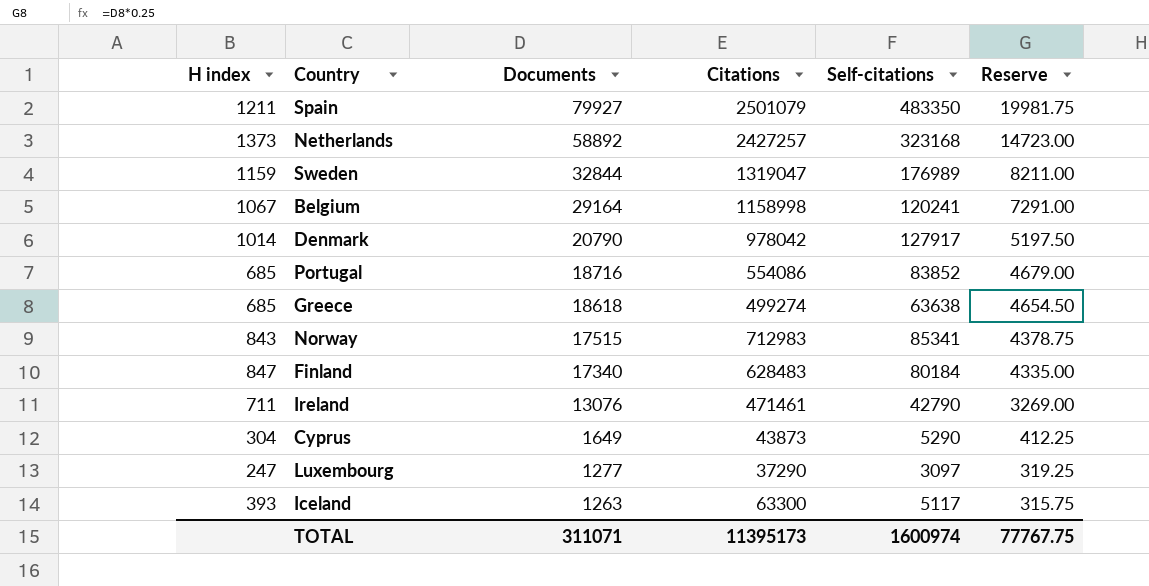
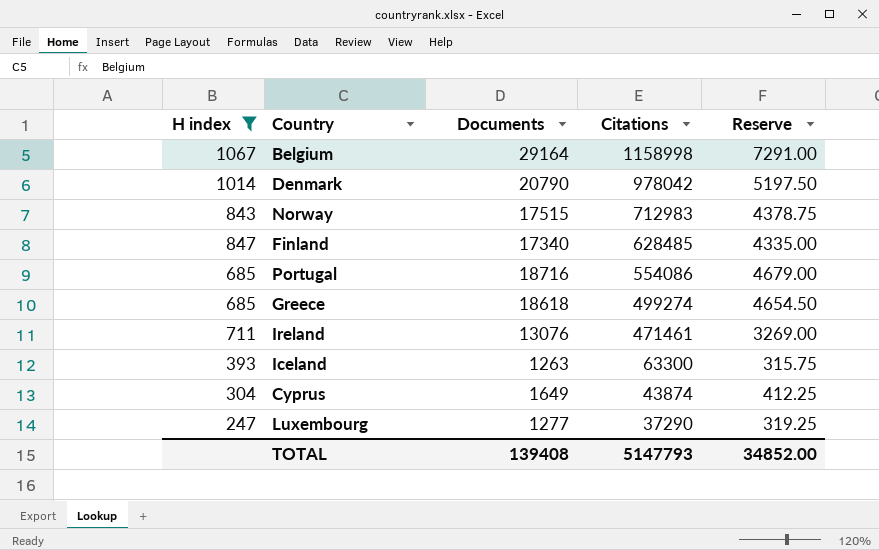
filter: none -> H index <= 1067
row order: Documents descending -> Citations descending
column Self-citations | position: 5 -> none
Finland | Citations: 628483 -> 628485
Cyprus | Citations: 43873 -> 43874
TOTAL | Documents: 311071 -> 139408
TOTAL | Citations: 11395173 -> 5147793
TOTAL | Reserve: 77767.75 -> 34852.00

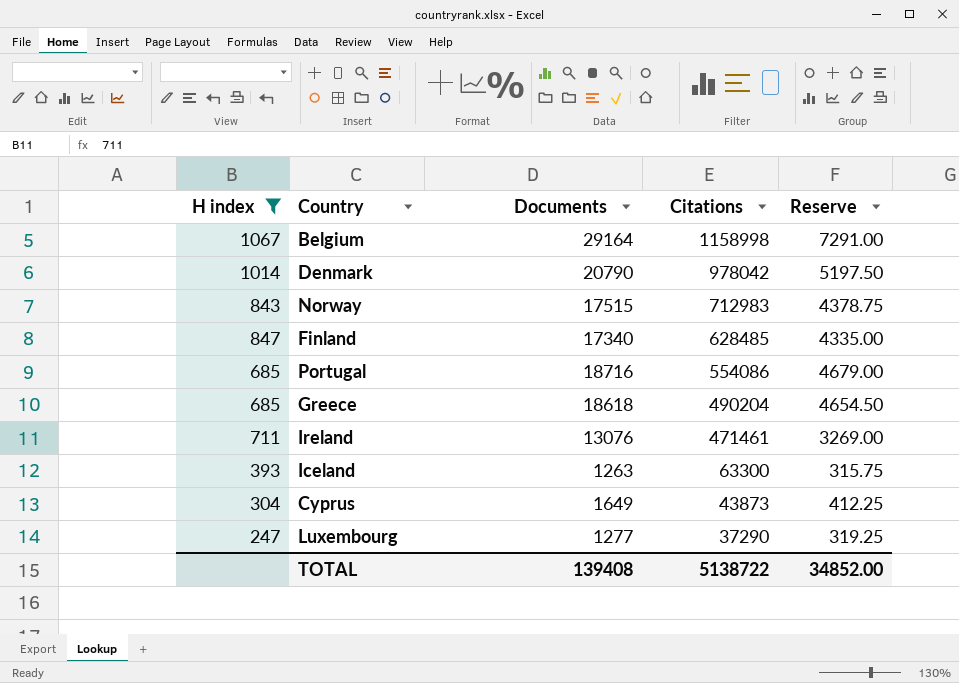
Greece | Citations: 499274 -> 490204
Cyprus | Citations: 43874 -> 43873
TOTAL | Citations: 5147793 -> 5138722

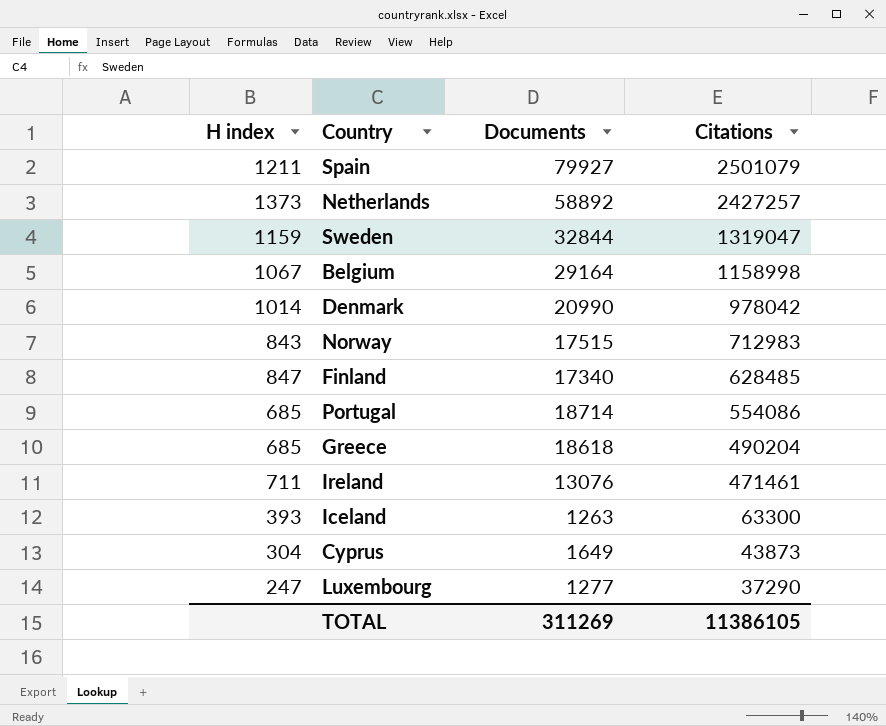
filter: H index <= 1067 -> none
column Reserve | formula: [Documents] * 0.25 -> none
Denmark | Documents: 20790 -> 20990
Portugal | Documents: 18716 -> 18714
TOTAL | Documents: 139408 -> 311269
TOTAL | Citations: 5138722 -> 11386105

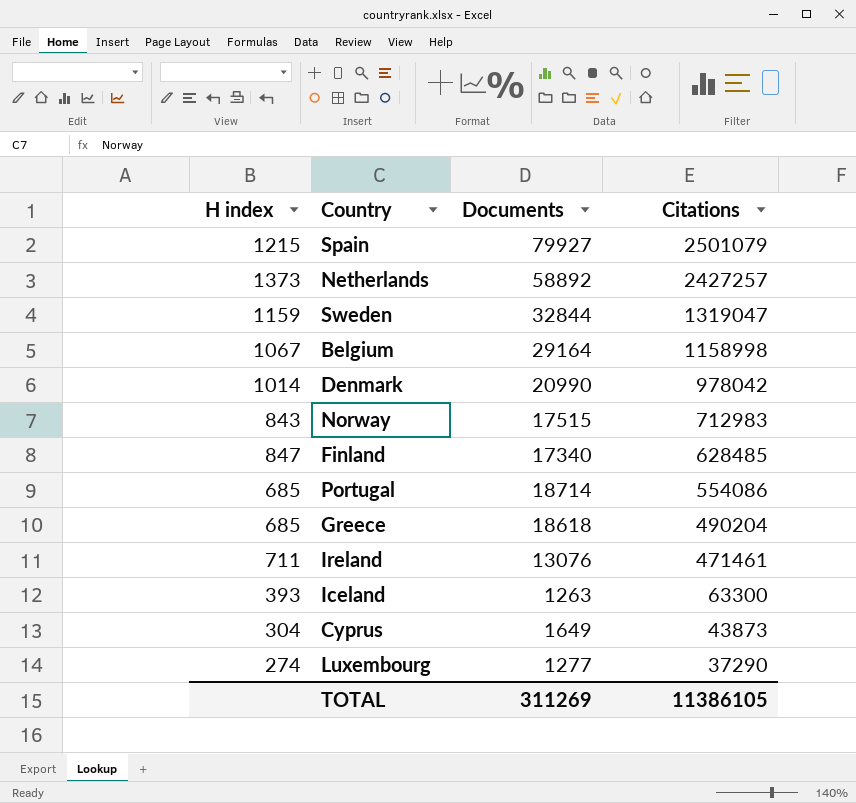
Spain | H index: 1211 -> 1215
Luxembourg | H index: 247 -> 274

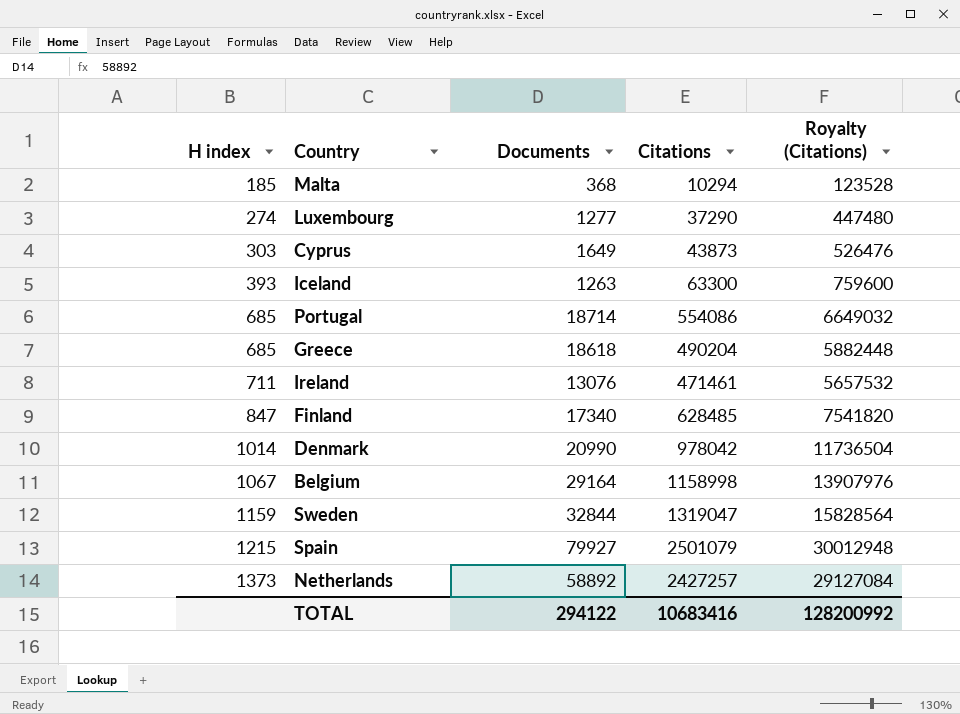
row order: Citations descending -> H index ascending
column Royalty (Citations) | formula: none -> [Citations] * 12
row Norway: 843 | 17515 | 712983 -> none
row Malta: none -> 185 | 368 | 10294 | 123528
Cyprus | H index: 304 -> 303
TOTAL | Documents: 311269 -> 294122
TOTAL | Citations: 11386105 -> 10683416

